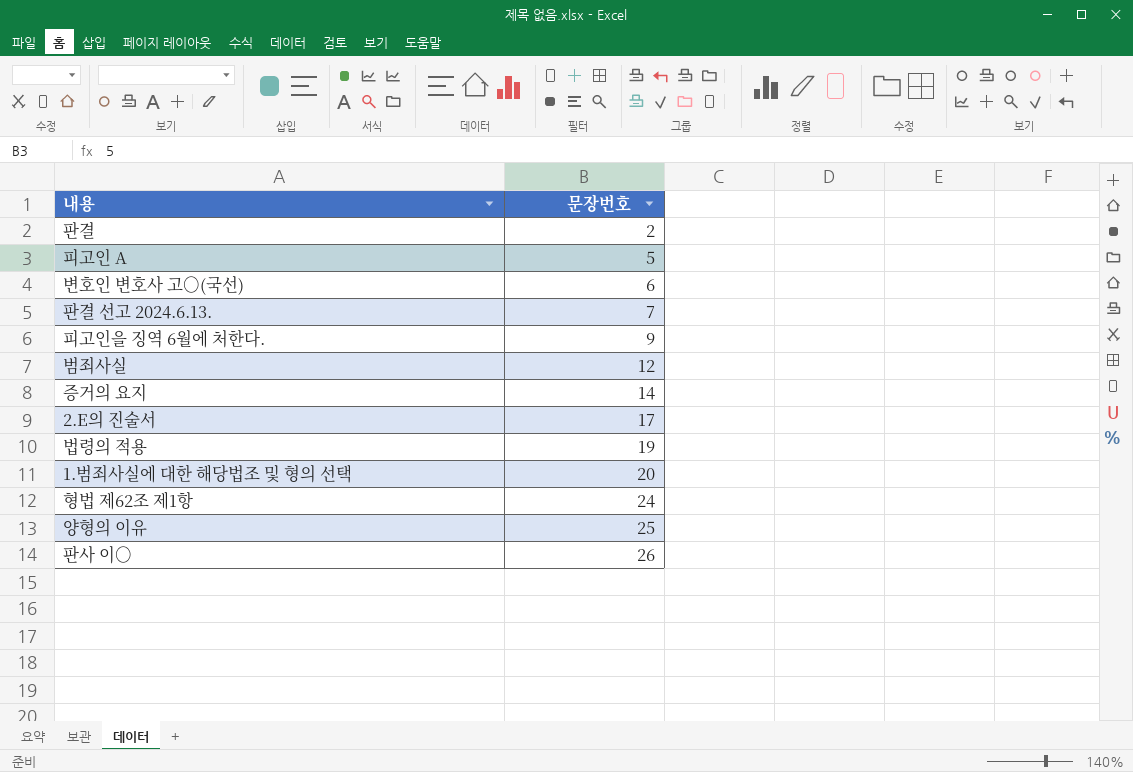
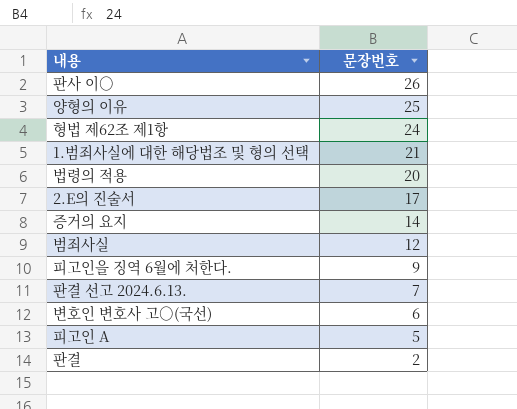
row order: 문장번호 ascending -> 문장번호 descending
1.범죄사실에 대한 해당법조 및 형의 선택 | 문장번호: 20 -> 21
법령의 적용 | 문장번호: 19 -> 20

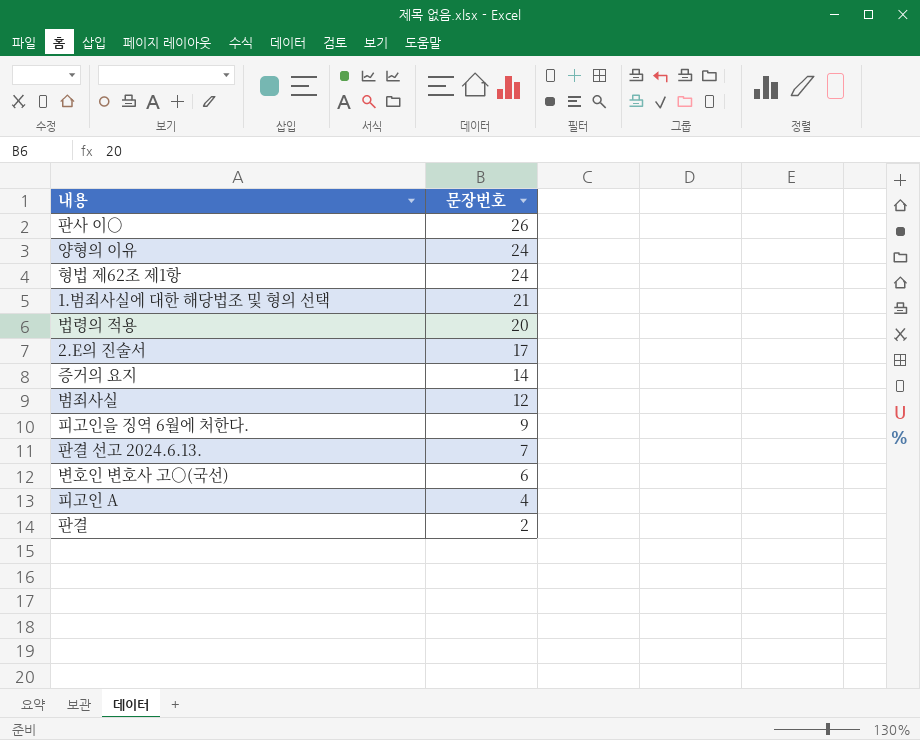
양형의 이유 | 문장번호: 25 -> 24
피고인 A | 문장번호: 5 -> 4

